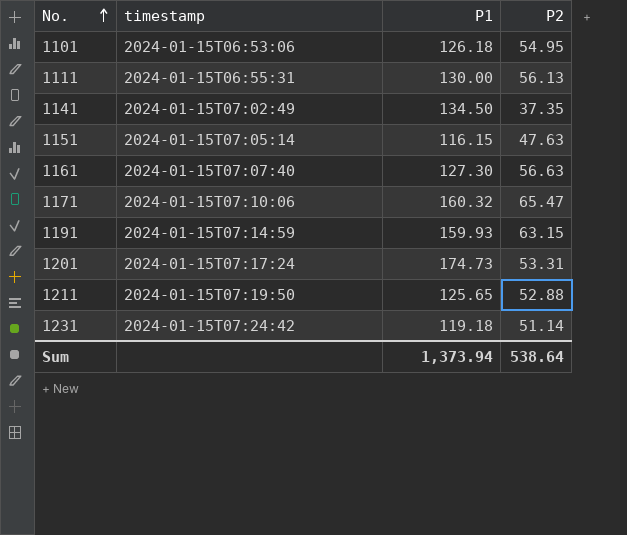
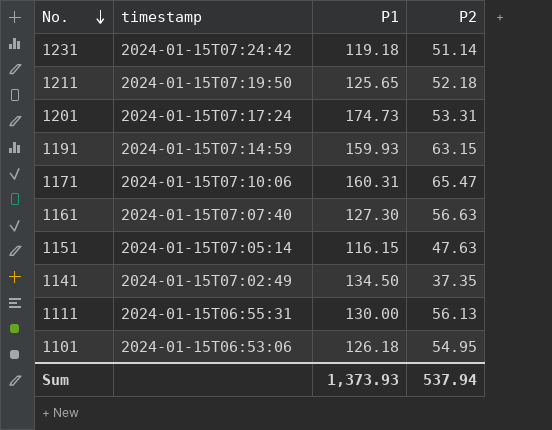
row order: No. ascending -> No. descending
1211 | P2: 52.88 -> 52.18
1171 | P1: 160.32 -> 160.31
Sum | P1: 1,373.94 -> 1,373.93
Sum | P2: 538.64 -> 537.94

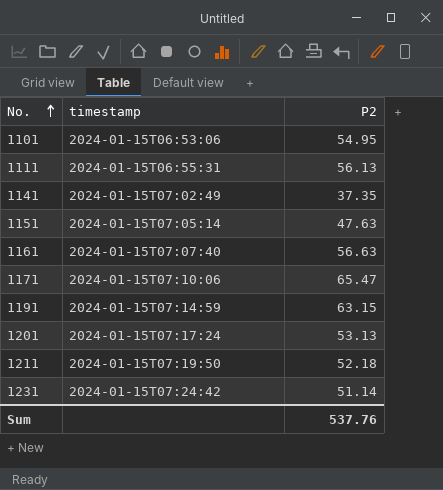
row order: No. descending -> No. ascending
column P1 | position: 3 -> none
1201 | P2: 53.31 -> 53.13
Sum | P2: 537.94 -> 537.76

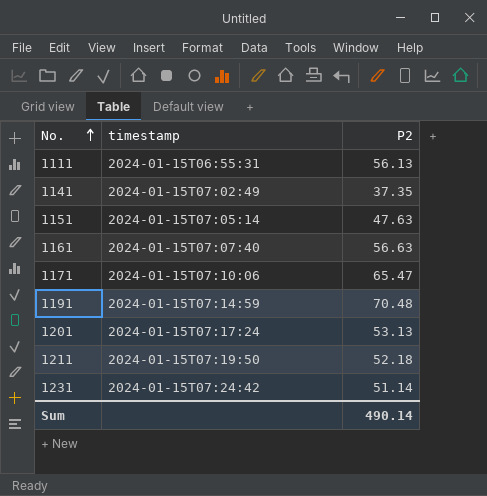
row 1101: 2024-01-15T06:53:06 | 54.95 -> none
1191 | P2: 63.15 -> 70.48
Sum | P2: 537.76 -> 490.14

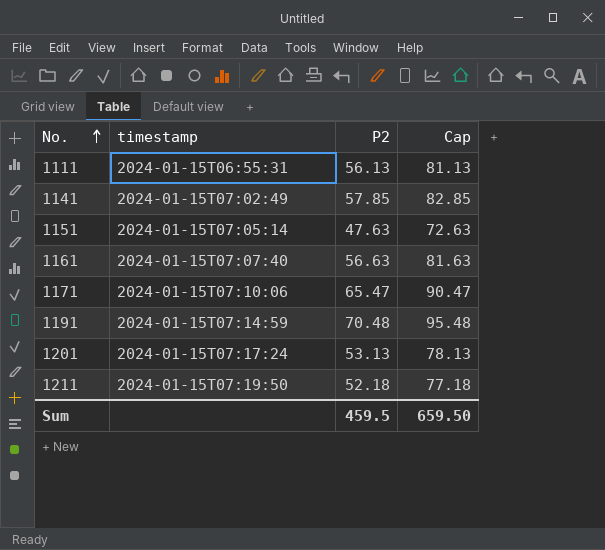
column Cap | formula: none -> [P2] + 25
row 1231: 2024-01-15T07:24:42 | 51.14 -> none
1141 | P2: 37.35 -> 57.85
Sum | P2: 490.14 -> 459.5

